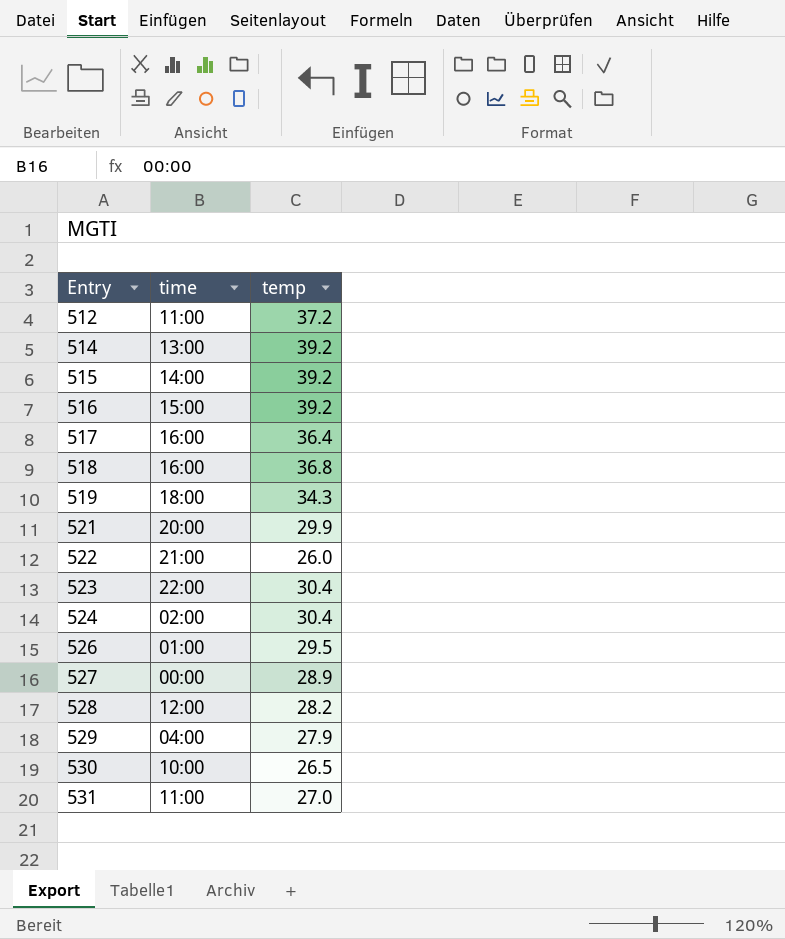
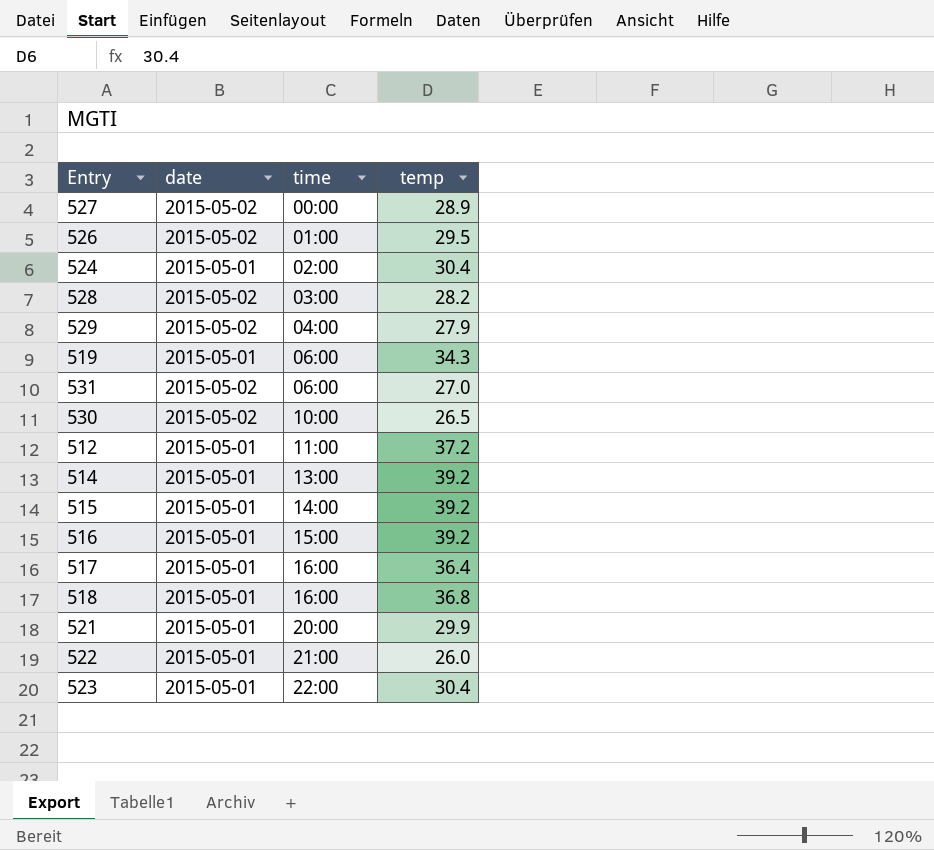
row order: Entry ascending -> time ascending
column date | position: none -> 2
528 | time: 12:00 -> 03:00
519 | time: 18:00 -> 06:00
531 | time: 11:00 -> 06:00

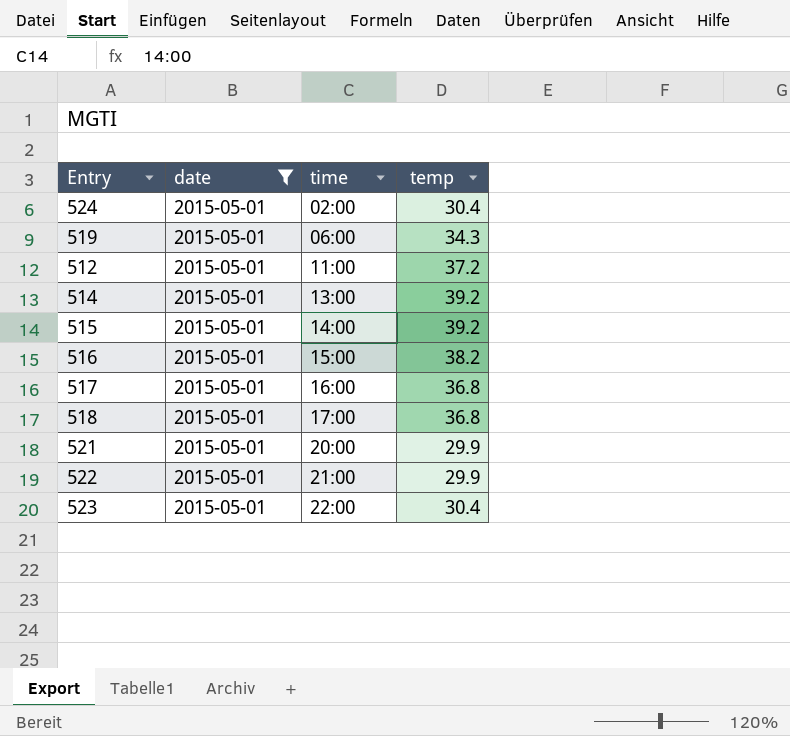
filter: none -> date = 2015-05-01
516 | temp: 39.2 -> 38.2
517 | temp: 36.4 -> 36.8
518 | time: 16:00 -> 17:00
522 | temp: 26.0 -> 29.9

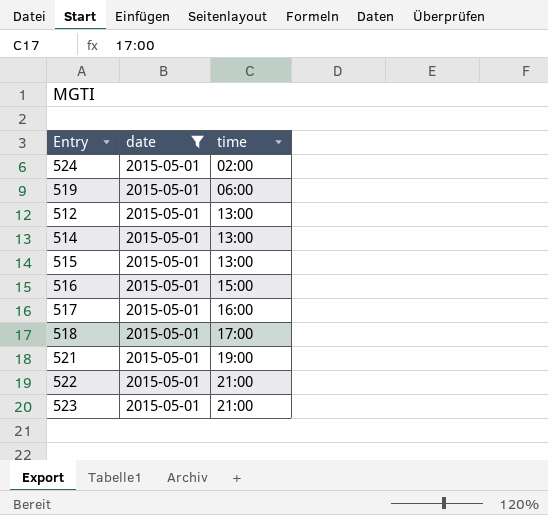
column temp | position: 4 -> none
512 | time: 11:00 -> 13:00
515 | time: 14:00 -> 13:00
521 | time: 20:00 -> 19:00
523 | time: 22:00 -> 21:00

